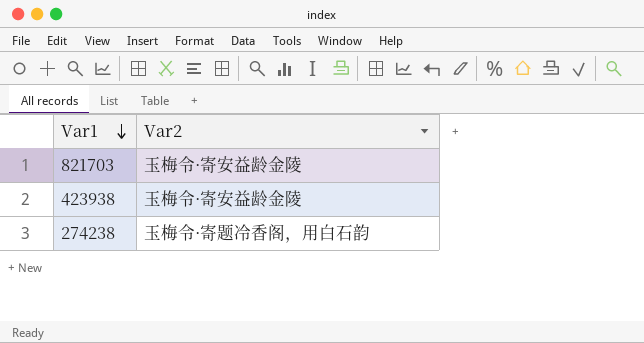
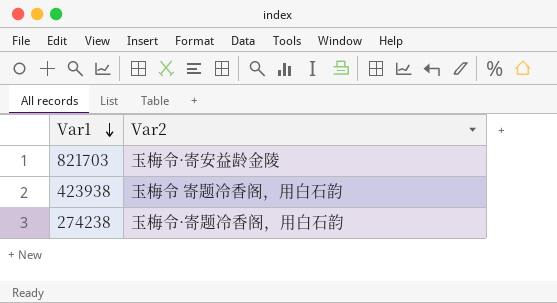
423938 | Var2: 玉梅令·寄安益龄金陵 -> 玉梅令 寄题冷香阁，用白石韵

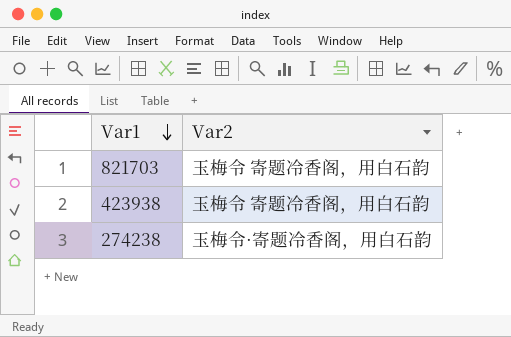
821703 | Var2: 玉梅令·寄安益龄金陵 -> 玉梅令 寄题冷香阁，用白石韵

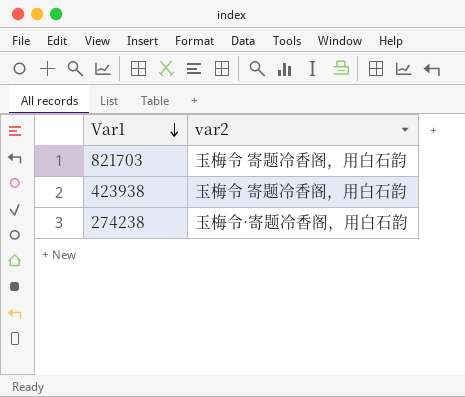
column name: Var2 -> var2

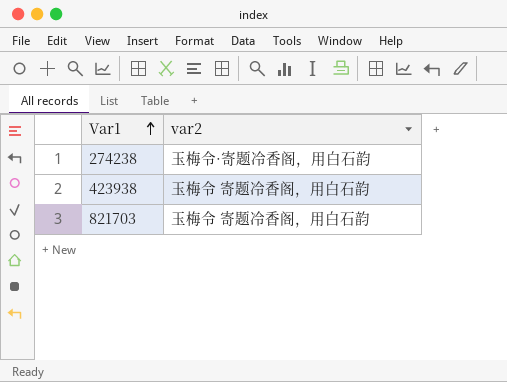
row order: Var1 descending -> Var1 ascending

